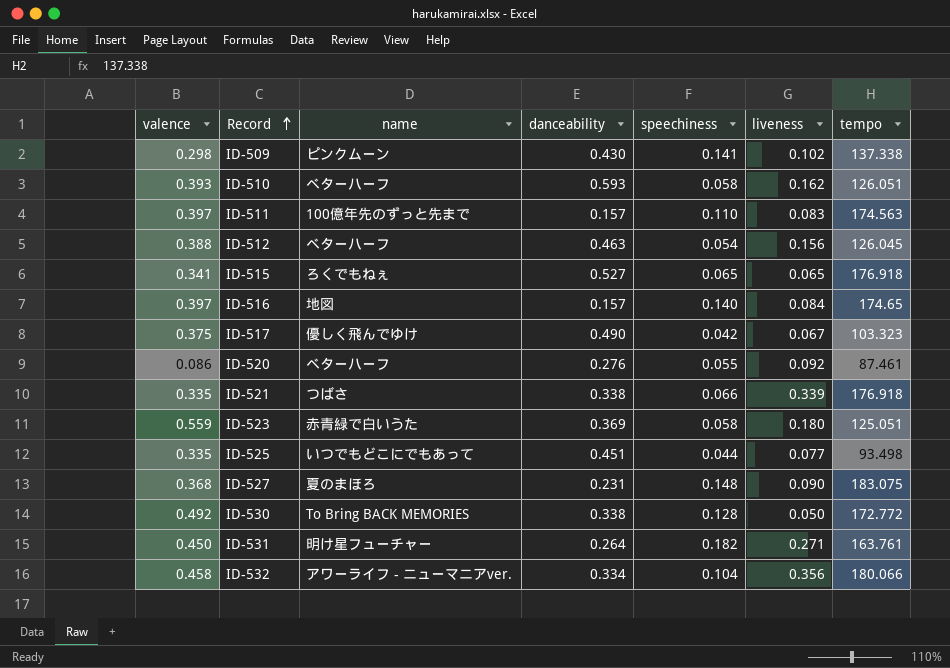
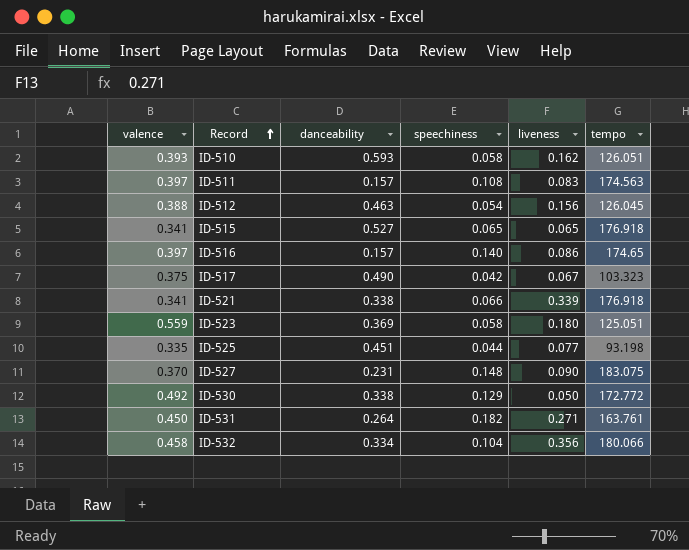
column name | position: 3 -> none
row ID-509: 0.298 | ピンクムーン | 0.430 | 0.141 | 0.102 | 137.338 -> none
row ID-520: 0.086 | ベターハーフ | 0.276 | 0.055 | 0.092 | 87.461 -> none
ID-511 | speechiness: 0.110 -> 0.108
ID-516 | liveness: 0.084 -> 0.086
ID-521 | valence: 0.335 -> 0.341
ID-525 | tempo: 93.498 -> 93.198
ID-527 | valence: 0.368 -> 0.370
ID-530 | speechiness: 0.128 -> 0.129

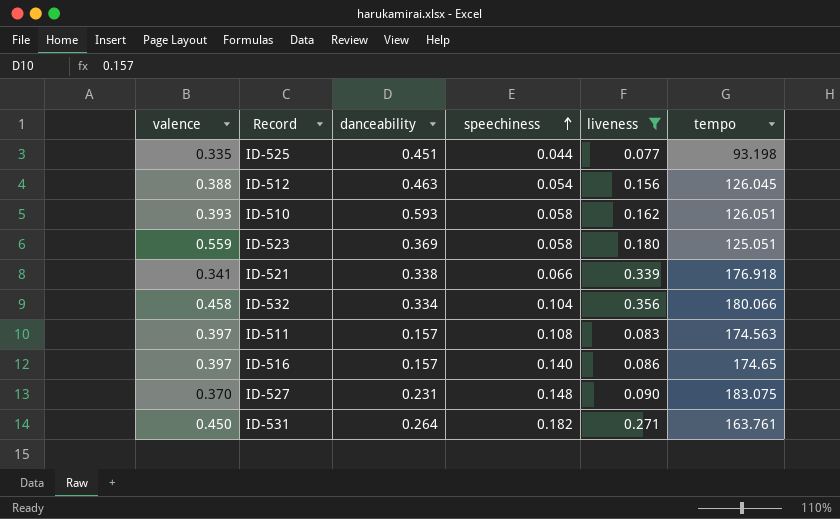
filter: none -> liveness >= 0.077
row order: Record ascending -> speechiness ascending

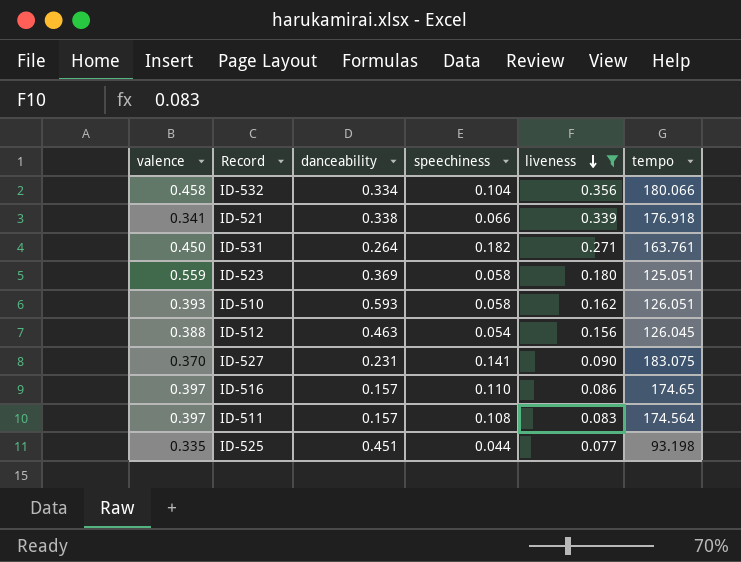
row order: speechiness ascending -> liveness descending
ID-527 | speechiness: 0.148 -> 0.141
ID-516 | speechiness: 0.140 -> 0.110
ID-511 | tempo: 174.563 -> 174.564

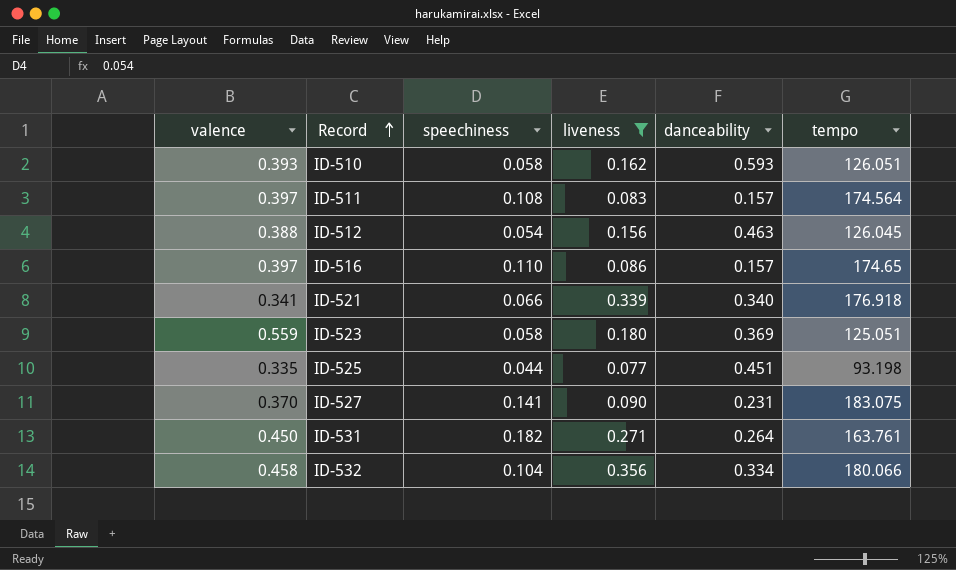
row order: liveness descending -> Record ascending
column danceability | position: 3 -> 5
ID-521 | danceability: 0.338 -> 0.340

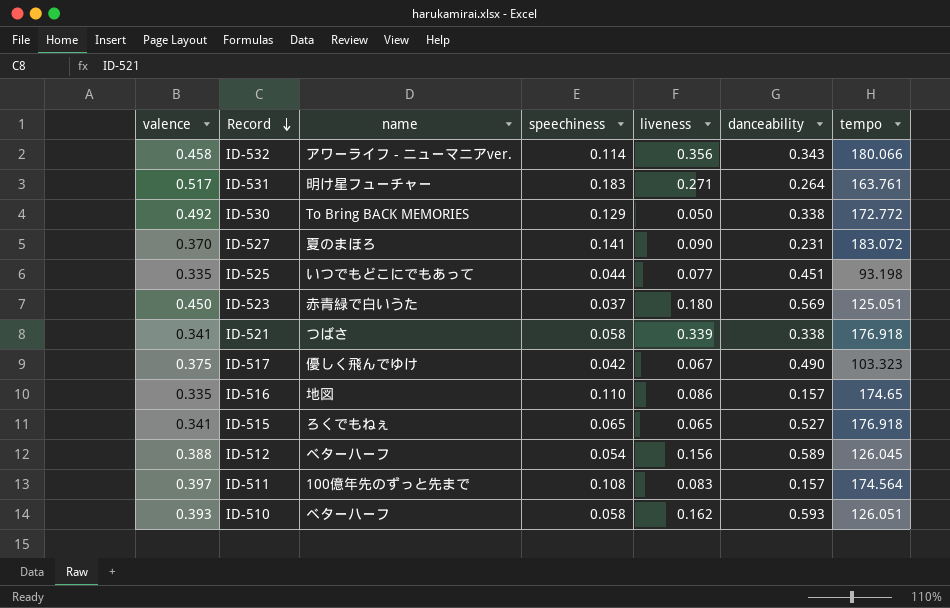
filter: liveness >= 0.077 -> none
row order: Record ascending -> Record descending
column name | position: none -> 3
ID-532 | speechiness: 0.104 -> 0.114
ID-532 | danceability: 0.334 -> 0.343
ID-531 | valence: 0.450 -> 0.517
ID-531 | speechiness: 0.182 -> 0.183
ID-527 | tempo: 183.075 -> 183.072
ID-523 | valence: 0.559 -> 0.450
ID-523 | speechiness: 0.058 -> 0.037
ID-523 | danceability: 0.369 -> 0.569
ID-521 | speechiness: 0.066 -> 0.058
ID-521 | danceability: 0.340 -> 0.338
ID-516 | valence: 0.397 -> 0.335
ID-512 | danceability: 0.463 -> 0.589

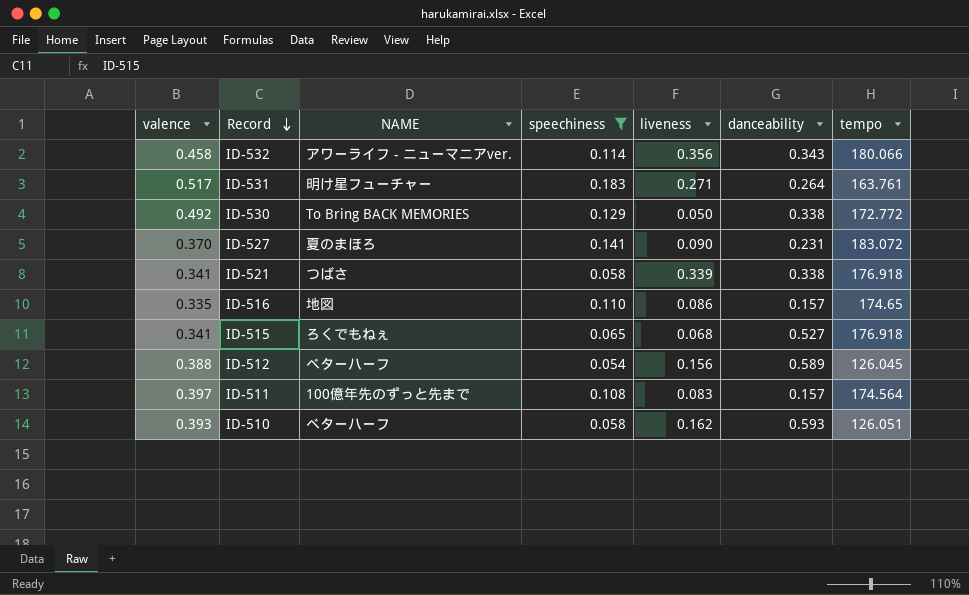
filter: none -> speechiness >= 0.054
column name: name -> NAME
ID-515 | liveness: 0.065 -> 0.068

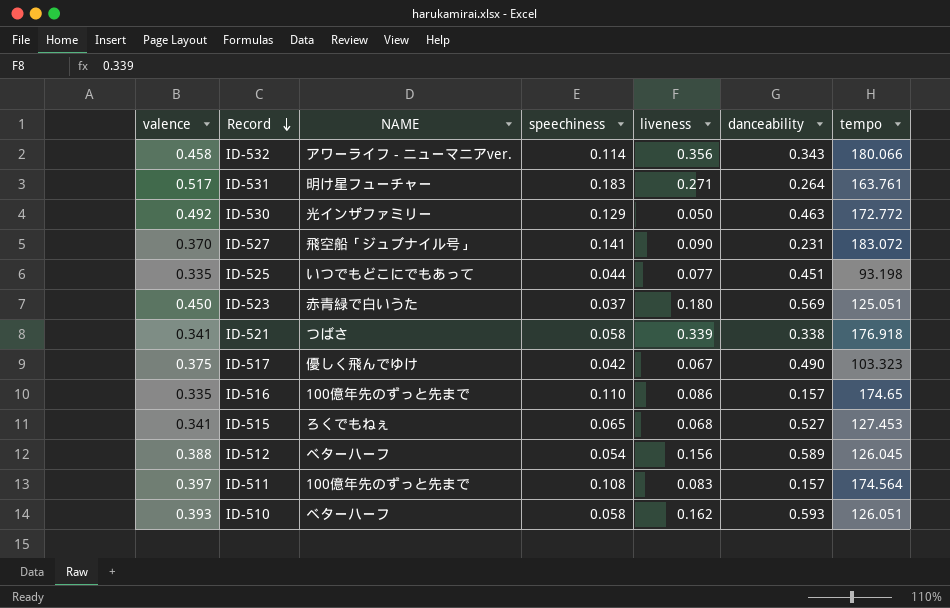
filter: speechiness >= 0.054 -> none
ID-530 | NAME: To Bring BACK MEMORIES -> 光インザファミリー
ID-530 | danceability: 0.338 -> 0.463
ID-527 | NAME: 夏のまほろ -> 飛空船「ジュブナイル号」
ID-516 | NAME: 地図 -> 100億年先のずっと先まで
ID-515 | tempo: 176.918 -> 127.453

